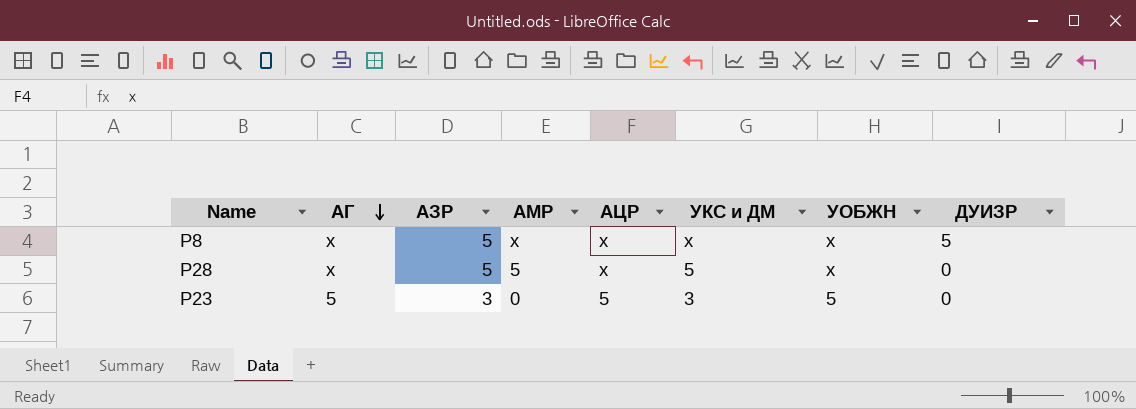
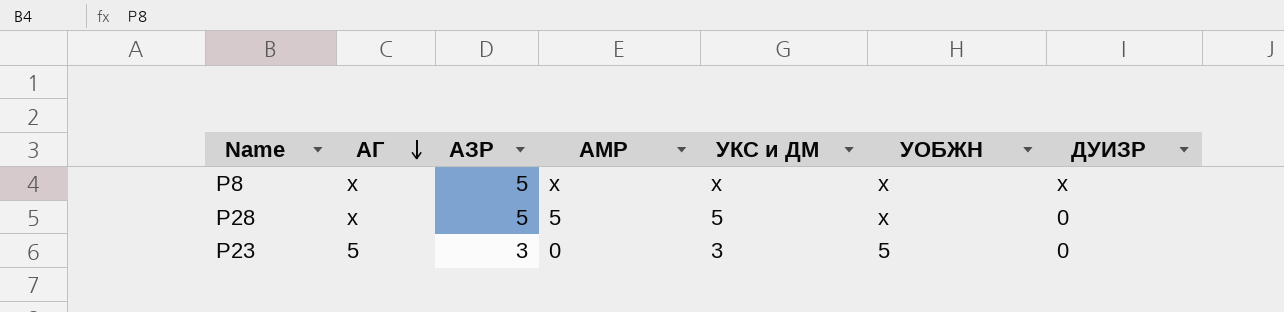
column АЦР | position: 5 -> none
Р8 | ДУИЗР: 5 -> х

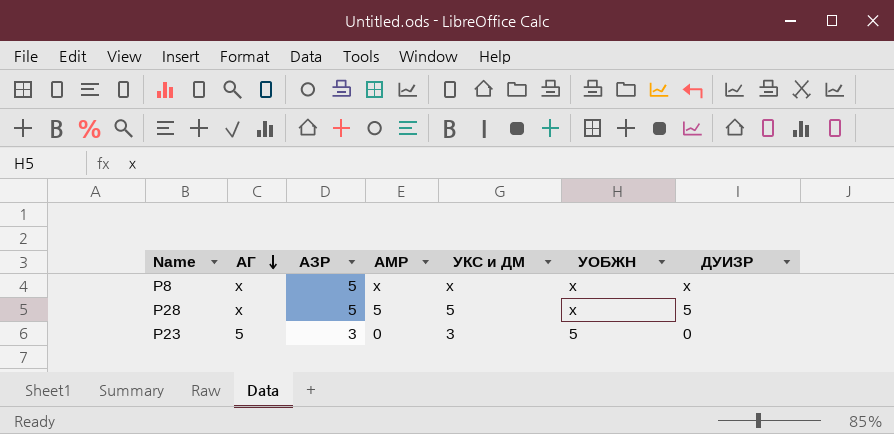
Р28 | ДУИЗР: 0 -> 5

